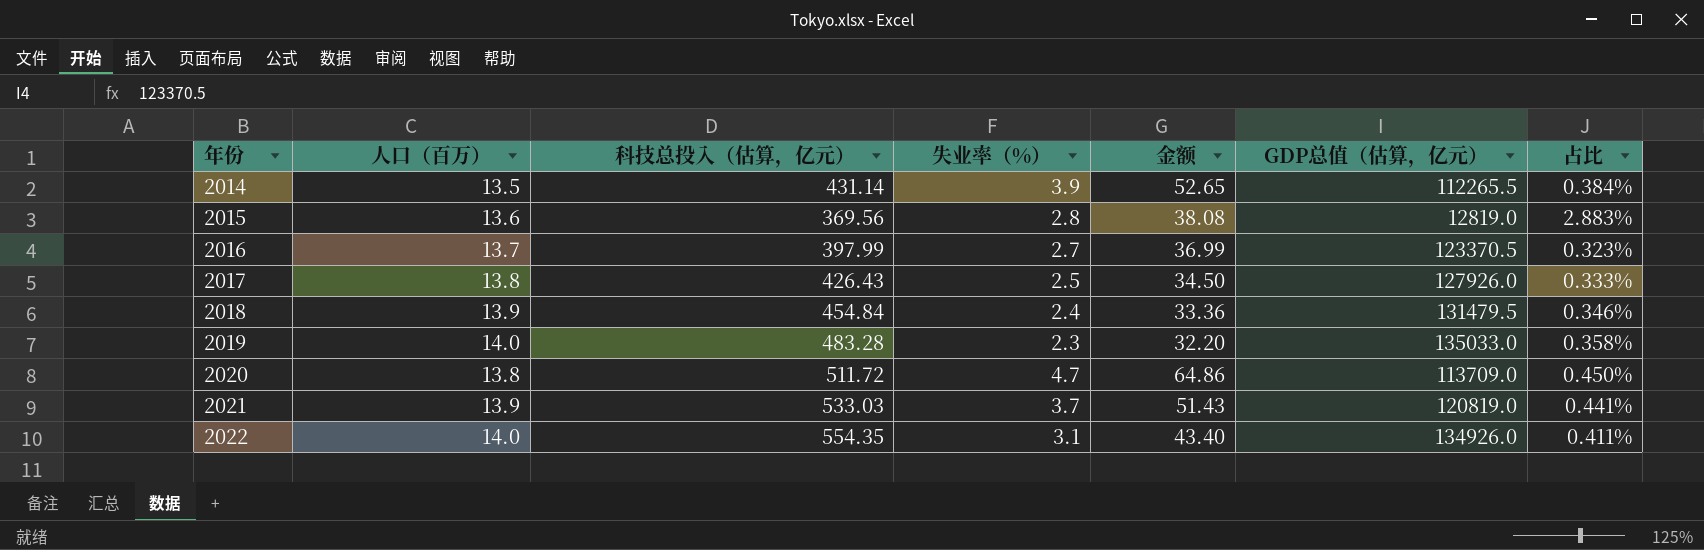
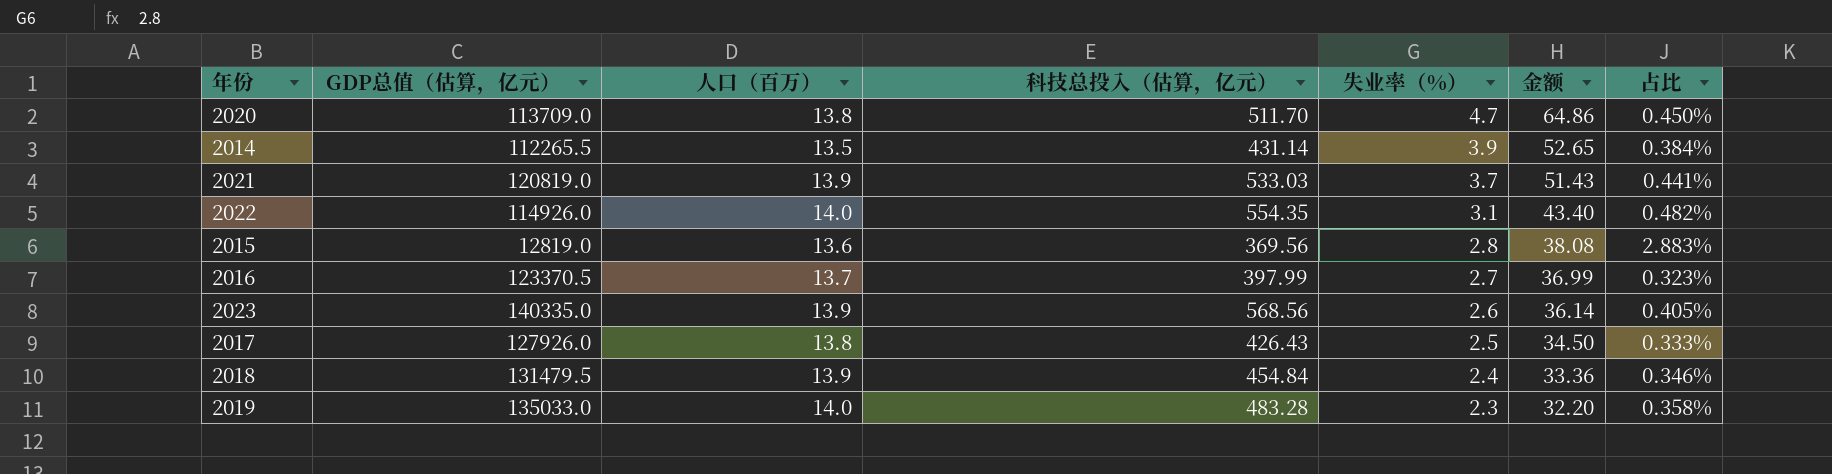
row order: 年份 ascending -> 失业率（%） descending
column GDP总值（估算，亿元） | position: 6 -> 2
2020 | 科技总投入（估算，亿元）: 511.72 -> 511.70
2022 | GDP总值（估算，亿元）: 134926.0 -> 114926.0
2022 | 占比: 0.411% -> 0.482%
row 2023: none -> 140335.0 | 13.9 | 568.56 | 2.6 | 36.14 | 0.405%

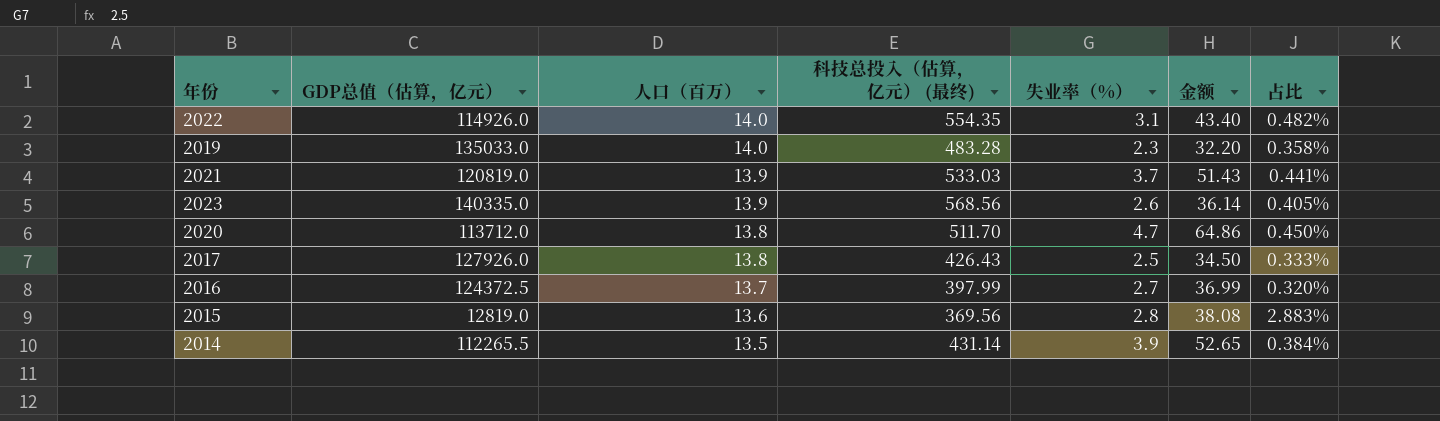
row order: 失业率（%） descending -> 人口（百万） descending
column name: 科技总投入（估算，亿元） -> 科技总投入（估算，亿元） (最终)
row 2018: 131479.5 | 13.9 | 454.84 | 2.4 | 33.36 | 0.346% -> none
2020 | GDP总值（估算，亿元）: 113709.0 -> 113712.0
2016 | GDP总值（估算，亿元）: 123370.5 -> 124372.5
2016 | 占比: 0.323% -> 0.320%

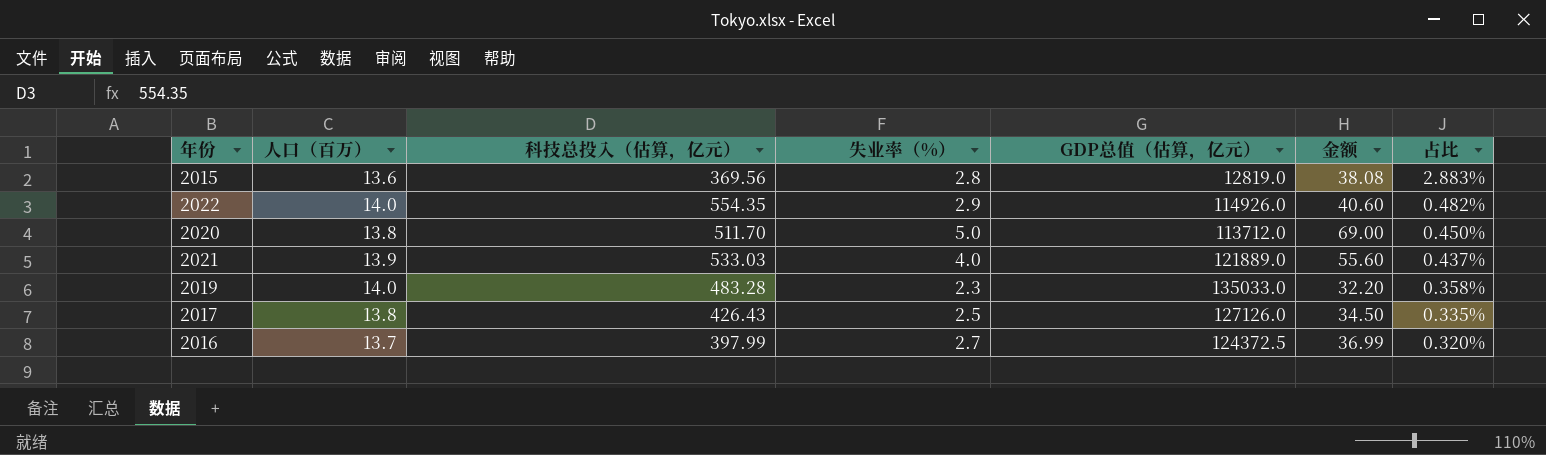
row order: 人口（百万） descending -> 占比 descending
column name: 科技总投入（估算，亿元） (最终) -> 科技总投入（估算，亿元）
column GDP总值（估算，亿元） | position: 2 -> 5
row 2023: 140335.0 | 13.9 | 568.56 | 2.6 | 36.14 | 0.405% -> none
row 2014: 112265.5 | 13.5 | 431.14 | 3.9 | 52.65 | 0.384% -> none
2022 | 失业率（%）: 3.1 -> 2.9
2022 | 金额: 43.40 -> 40.60
2020 | 失业率（%）: 4.7 -> 5.0
2020 | 金额: 64.86 -> 69.00
2021 | 失业率（%）: 3.7 -> 4.0
2021 | GDP总值（估算，亿元）: 120819.0 -> 121889.0
2021 | 金额: 51.43 -> 55.60
2021 | 占比: 0.441% -> 0.437%
2017 | GDP总值（估算，亿元）: 127926.0 -> 127126.0
2017 | 占比: 0.333% -> 0.335%

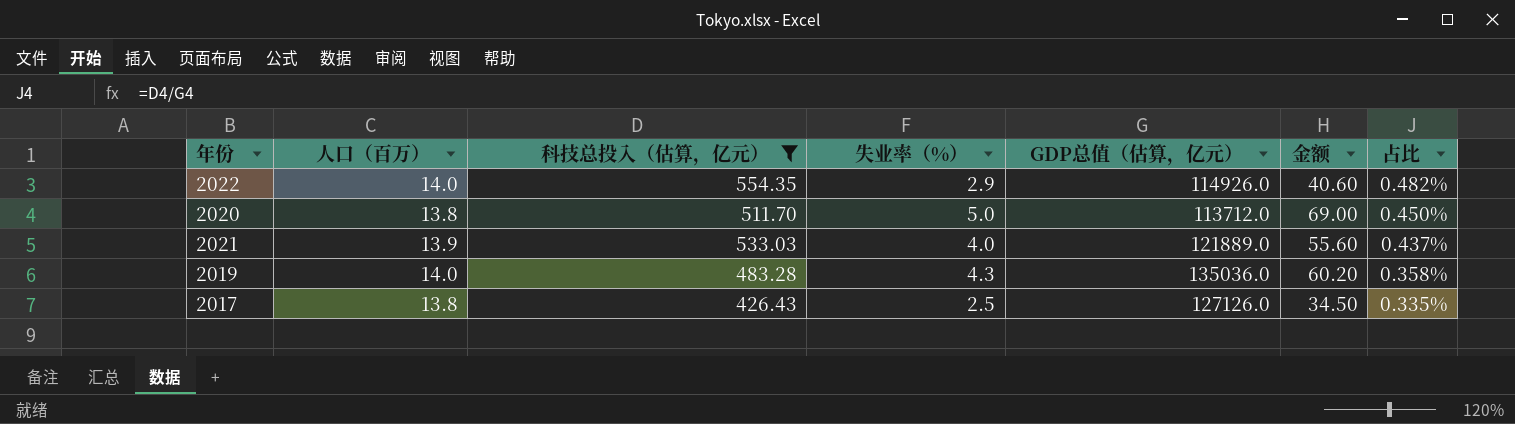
filter: none -> 科技总投入（估算，亿元） >= 426.43
2019 | 失业率（%）: 2.3 -> 4.3
2019 | GDP总值（估算，亿元）: 135033.0 -> 135036.0
2019 | 金额: 32.20 -> 60.20

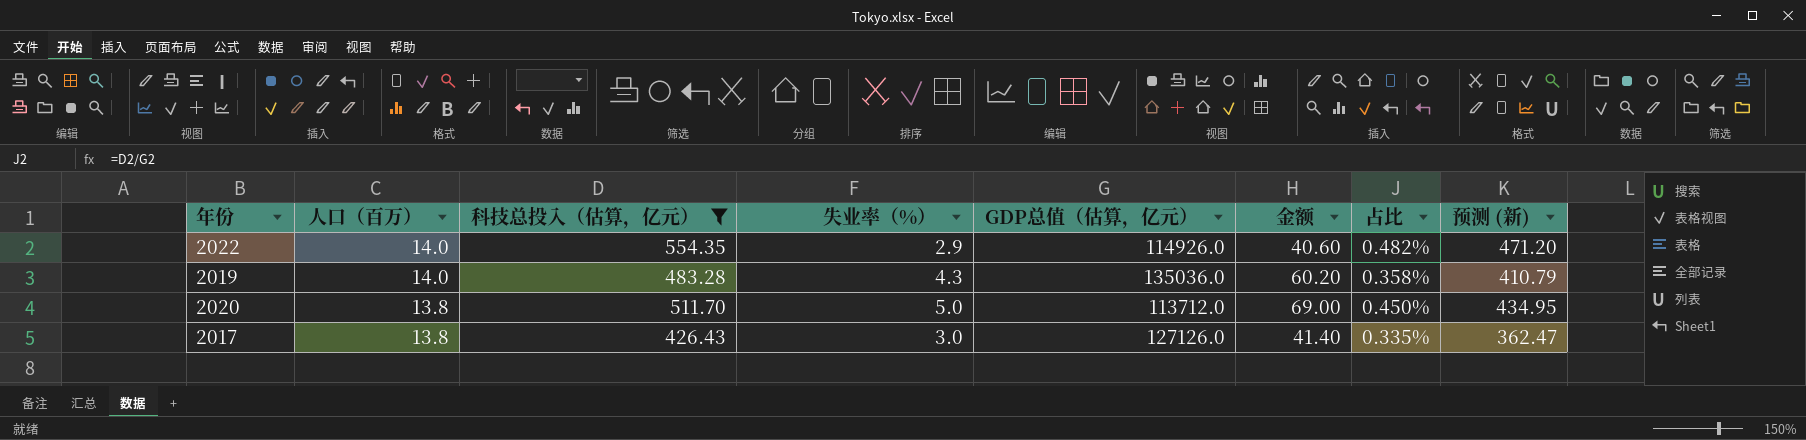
row order: 占比 descending -> 人口（百万） descending
column 预测 (新) | formula: none -> [科技总投入（估算，亿元）] * 0.85
row 2021: 13.9 | 533.03 | 4.0 | 121889.0 | 55.60 | 0.437% -> none
2017 | 失业率（%）: 2.5 -> 3.0
2017 | 金额: 34.50 -> 41.40

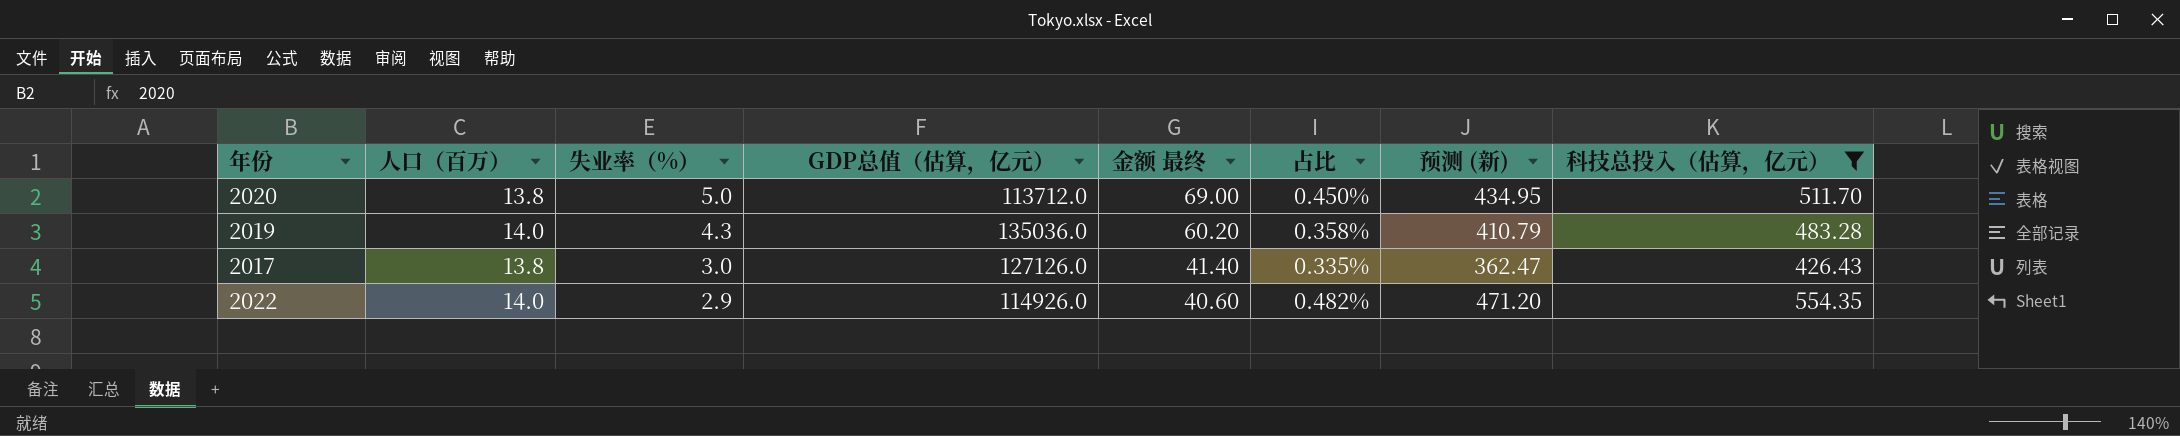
row order: 人口（百万） descending -> 失业率（%） descending
column name: 金额 -> 金额 最终
column 科技总投入（估算，亿元） | position: 3 -> 8

